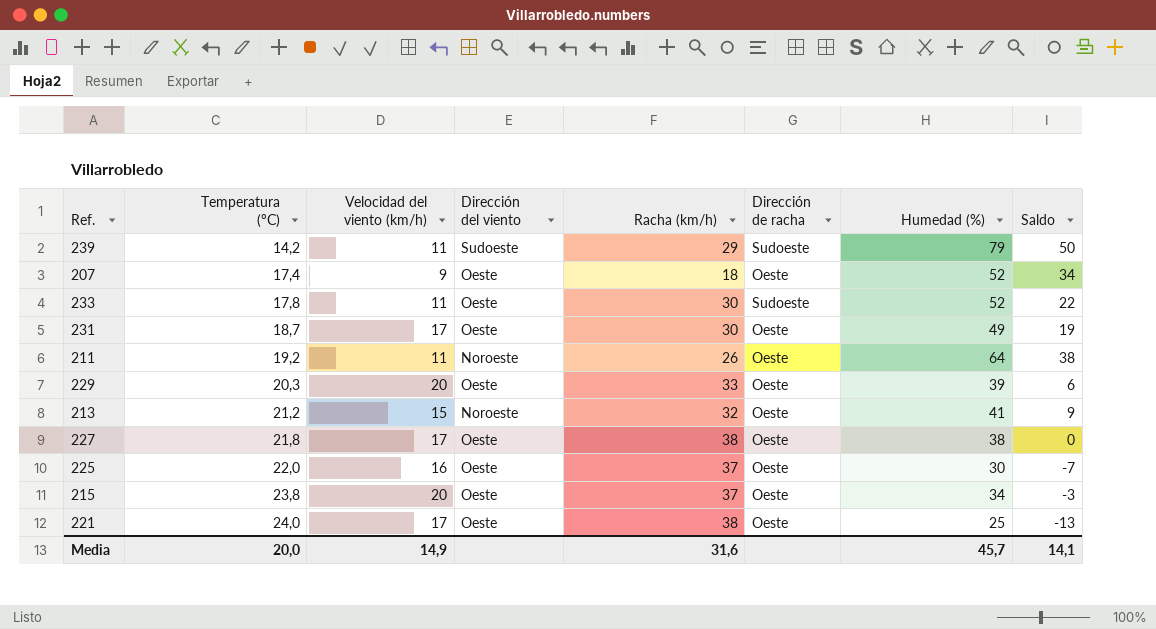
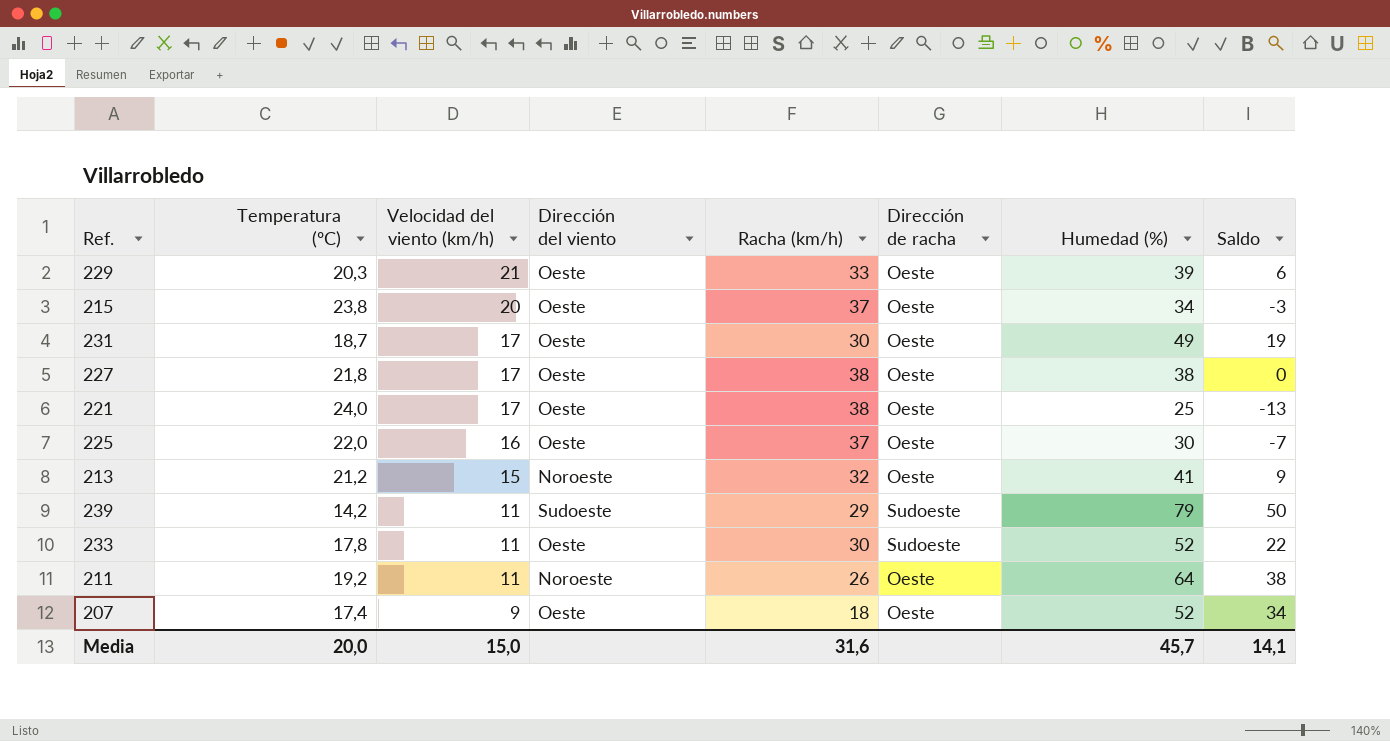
row order: Temperatura (ºC) ascending -> Velocidad del viento (km/h) descending
229 | Velocidad del viento (km/h): 20 -> 21
Media | Velocidad del viento (km/h): 14,9 -> 15,0

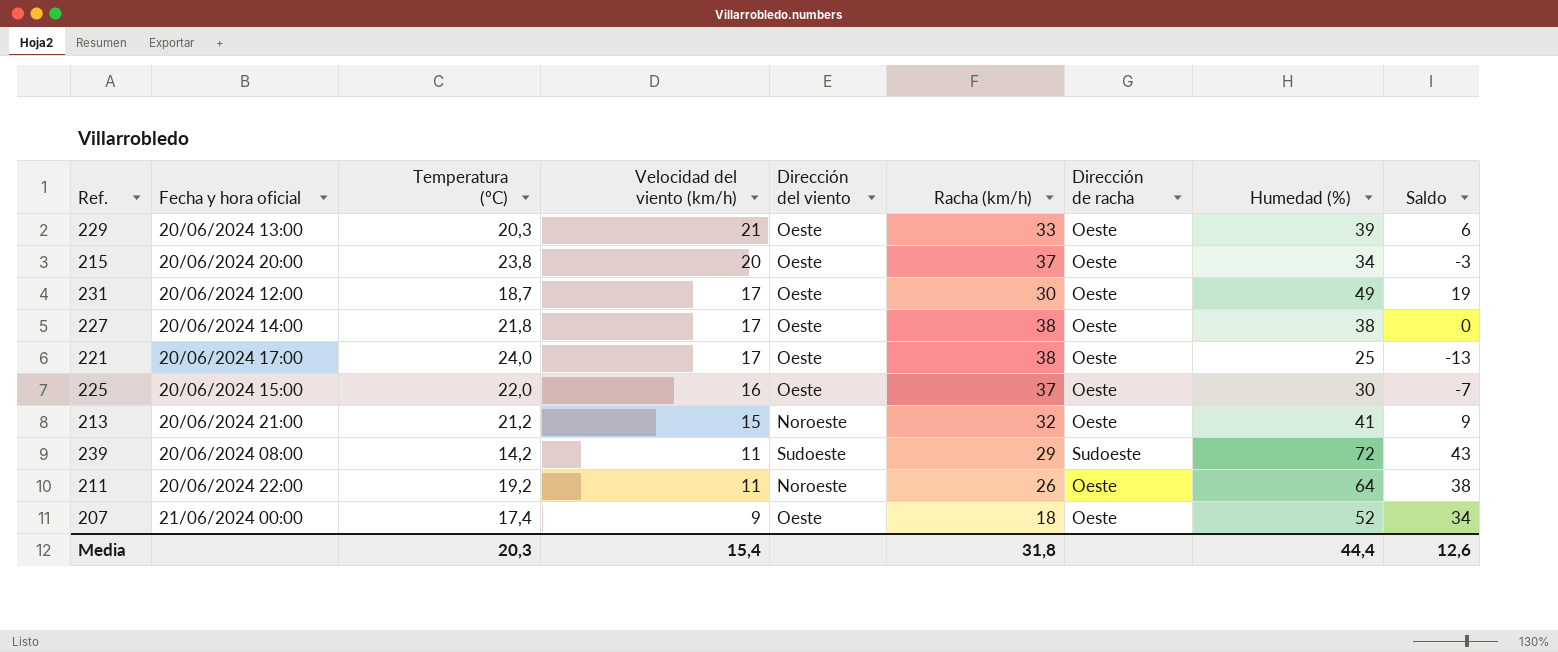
column Fecha y hora oficial | position: none -> 2
row 233: 17,8 | 11 | Oeste | 30 | Sudoeste | 52 | 22 -> none
239 | Humedad (%): 79 -> 72
239 | Saldo: 50 -> 43
Media | Temperatura (ºC): 20,0 -> 20,3
Media | Velocidad del viento (km/h): 15,0 -> 15,4
Media | Racha (km/h): 31,6 -> 31,8
Media | Humedad (%): 45,7 -> 44,4
Media | Saldo: 14,1 -> 12,6

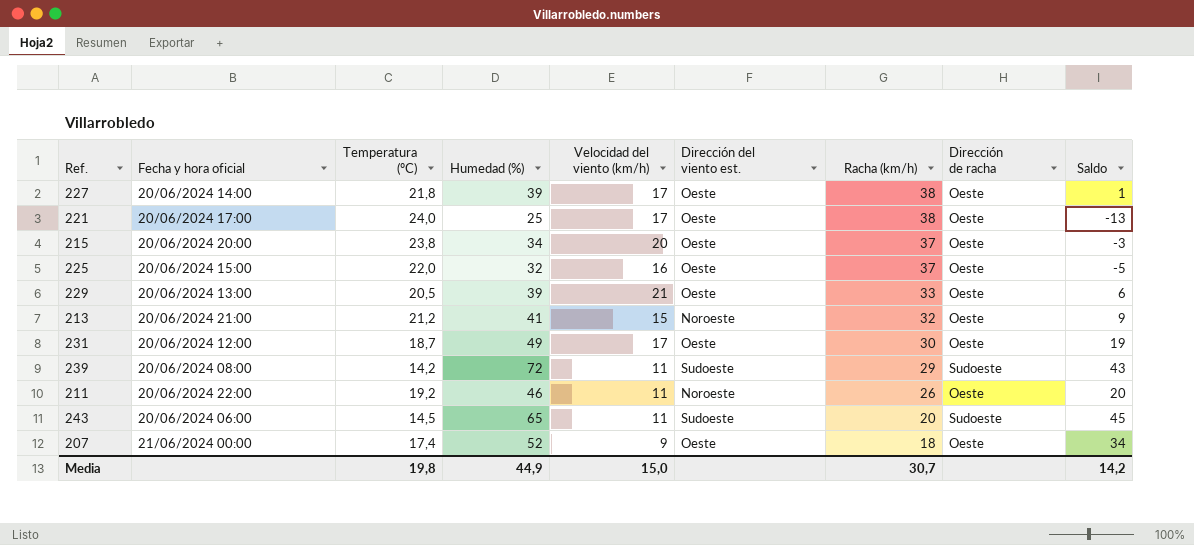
row order: Velocidad del viento (km/h) descending -> Racha (km/h) descending
column Humedad (%) | position: 8 -> 4
column name: Dirección del viento -> Dirección del viento est.
227 | Humedad (%): 38 -> 39
227 | Saldo: 0 -> 1
225 | Humedad (%): 30 -> 32
225 | Saldo: -7 -> -5
229 | Temperatura (ºC): 20,3 -> 20,5
211 | Humedad (%): 64 -> 46
211 | Saldo: 38 -> 20
row 243: none -> 20/06/2024 06:00 | 14,5 | 65 | 11 | Sudoeste | 20 | Sudoeste | 45
Media | Temperatura (ºC): 20,3 -> 19,8
Media | Humedad (%): 44,4 -> 44,9
Media | Velocidad del viento (km/h): 15,4 -> 15,0
Media | Racha (km/h): 31,8 -> 30,7
Media | Saldo: 12,6 -> 14,2

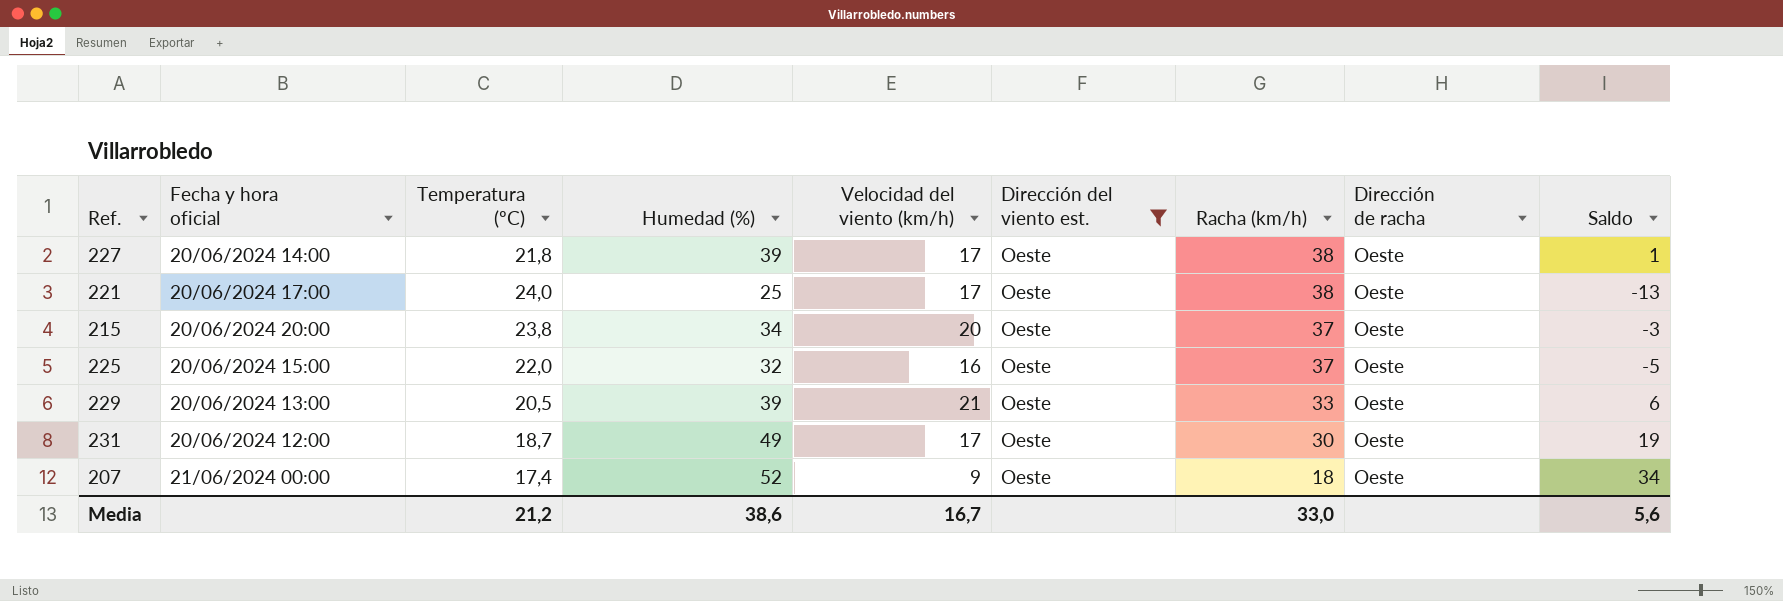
filter: none -> Dirección del viento est. = Oeste
Media | Temperatura (ºC): 19,8 -> 21,2
Media | Humedad (%): 44,9 -> 38,6
Media | Velocidad del viento (km/h): 15,0 -> 16,7
Media | Racha (km/h): 30,7 -> 33,0
Media | Saldo: 14,2 -> 5,6

